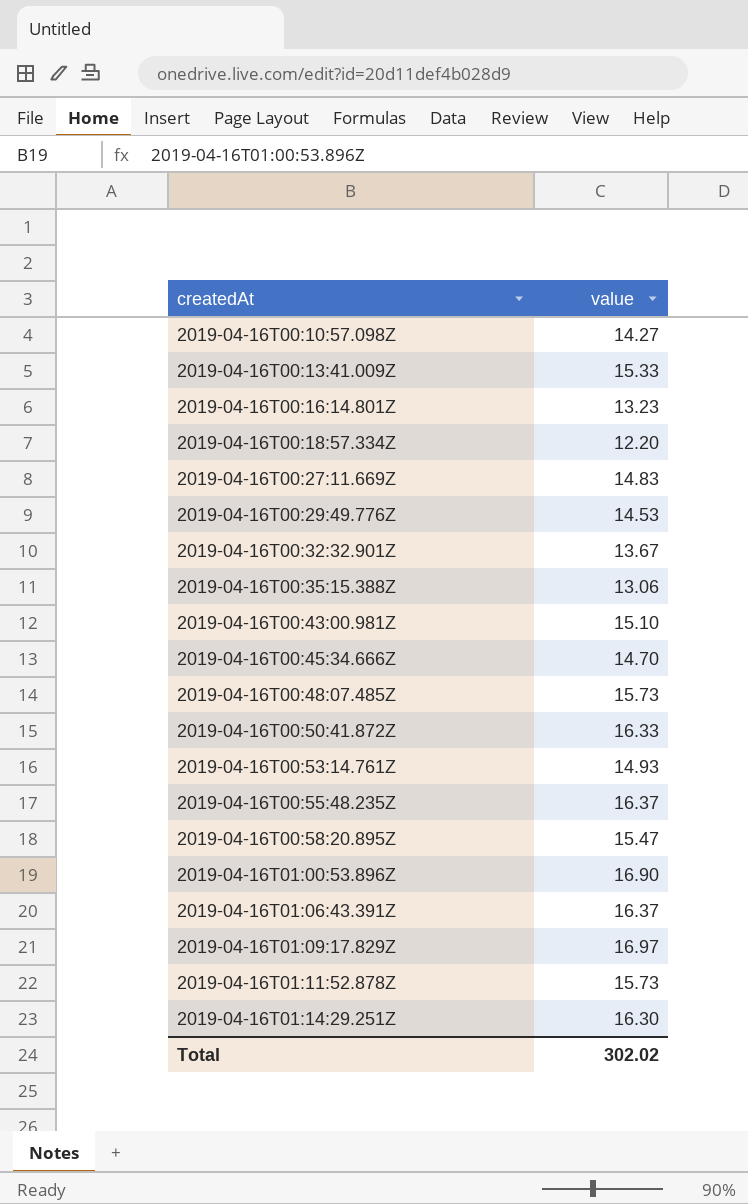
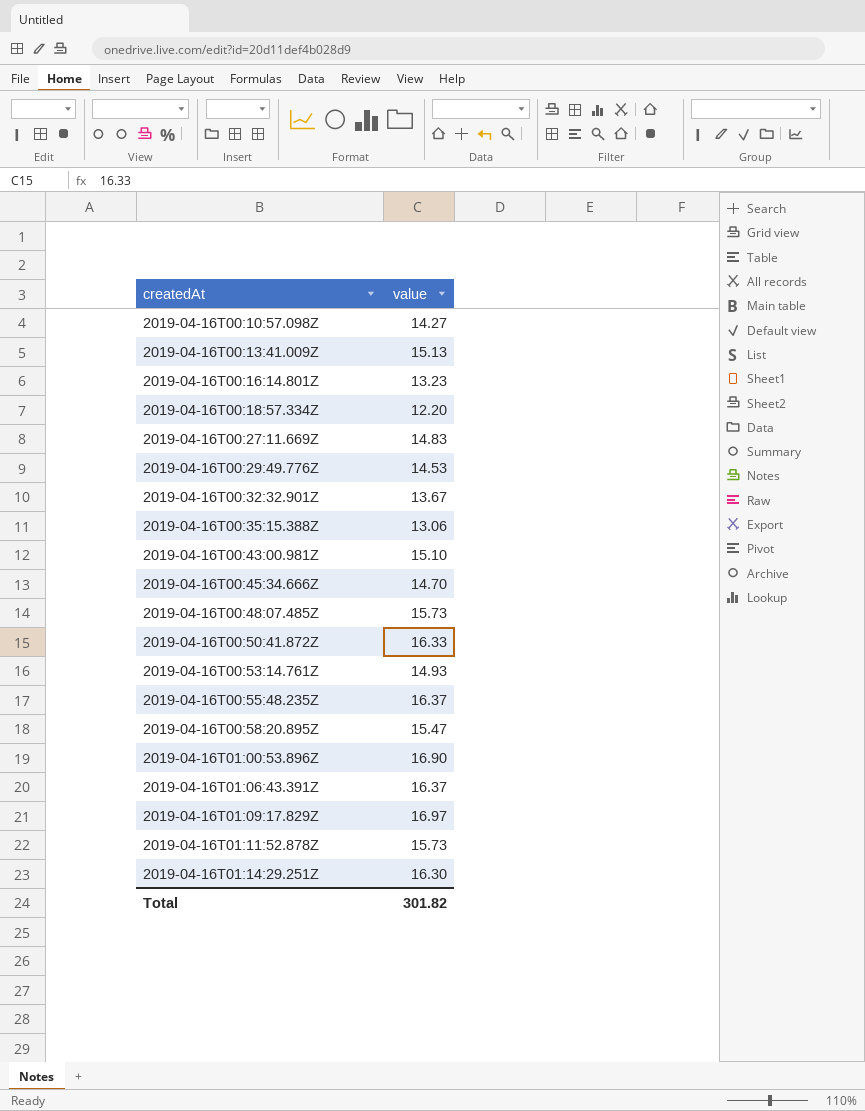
2019-04-16T00:13:41.009Z | value: 15.33 -> 15.13
Total | value: 302.02 -> 301.82

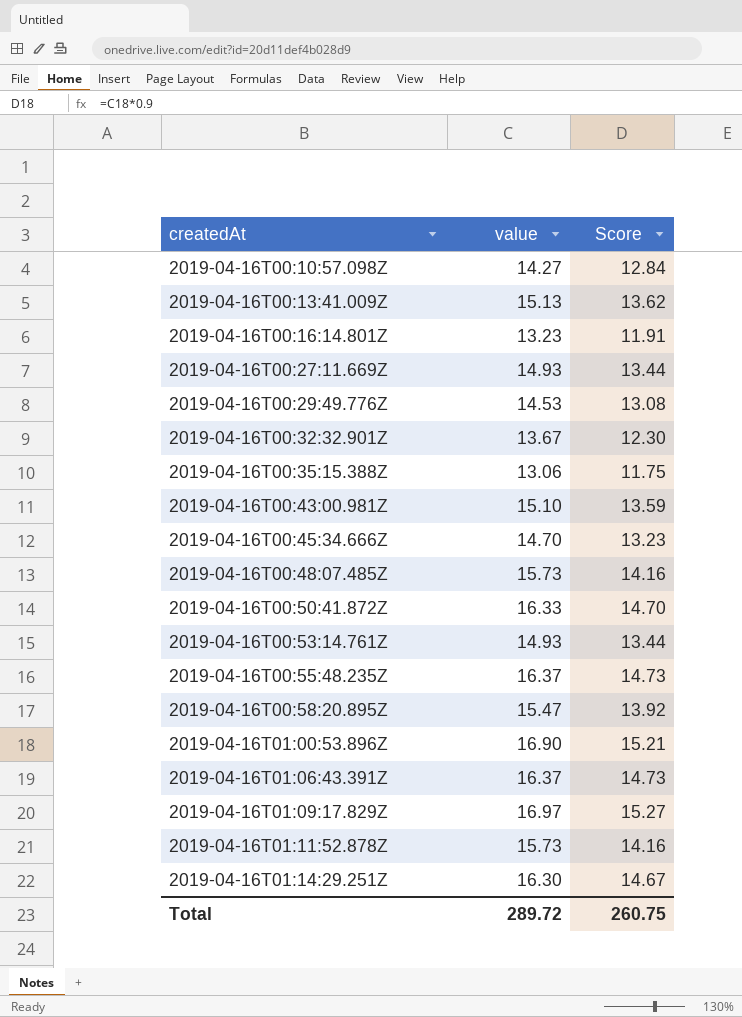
column Score | formula: none -> [value] * 0.9
row 2019-04-16T00:18:57.334Z: 12.20 -> none
2019-04-16T00:27:11.669Z | value: 14.83 -> 14.93
Total | value: 301.82 -> 289.72

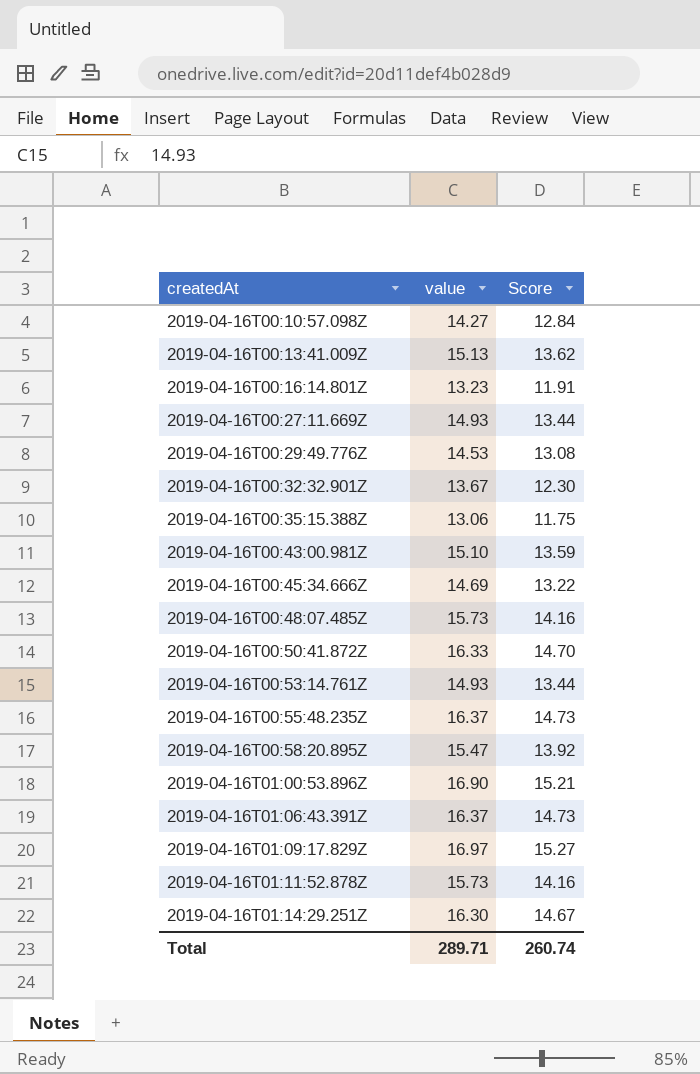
2019-04-16T00:45:34.666Z | value: 14.70 -> 14.69
2019-04-16T00:45:34.666Z | Score: 13.23 -> 13.22
Total | value: 289.72 -> 289.71
Total | Score: 260.75 -> 260.74

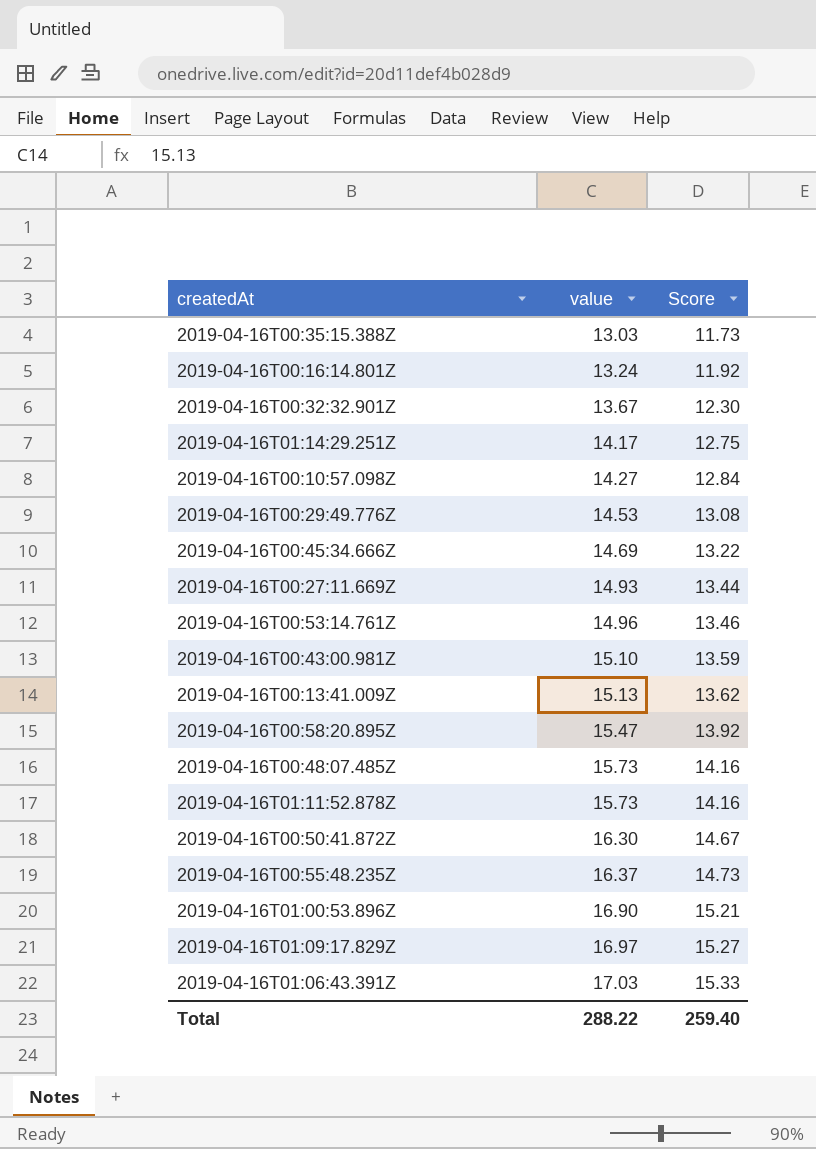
row order: createdAt ascending -> value ascending
2019-04-16T00:35:15.388Z | value: 13.06 -> 13.03
2019-04-16T00:35:15.388Z | Score: 11.75 -> 11.73
2019-04-16T00:16:14.801Z | value: 13.23 -> 13.24
2019-04-16T00:16:14.801Z | Score: 11.91 -> 11.92
2019-04-16T01:14:29.251Z | value: 16.30 -> 14.17
2019-04-16T01:14:29.251Z | Score: 14.67 -> 12.75
2019-04-16T00:53:14.761Z | value: 14.93 -> 14.96
2019-04-16T00:53:14.761Z | Score: 13.44 -> 13.46
2019-04-16T00:50:41.872Z | value: 16.33 -> 16.30
2019-04-16T00:50:41.872Z | Score: 14.70 -> 14.67
2019-04-16T01:06:43.391Z | value: 16.37 -> 17.03
2019-04-16T01:06:43.391Z | Score: 14.73 -> 15.33
Total | value: 289.71 -> 288.22
Total | Score: 260.74 -> 259.40

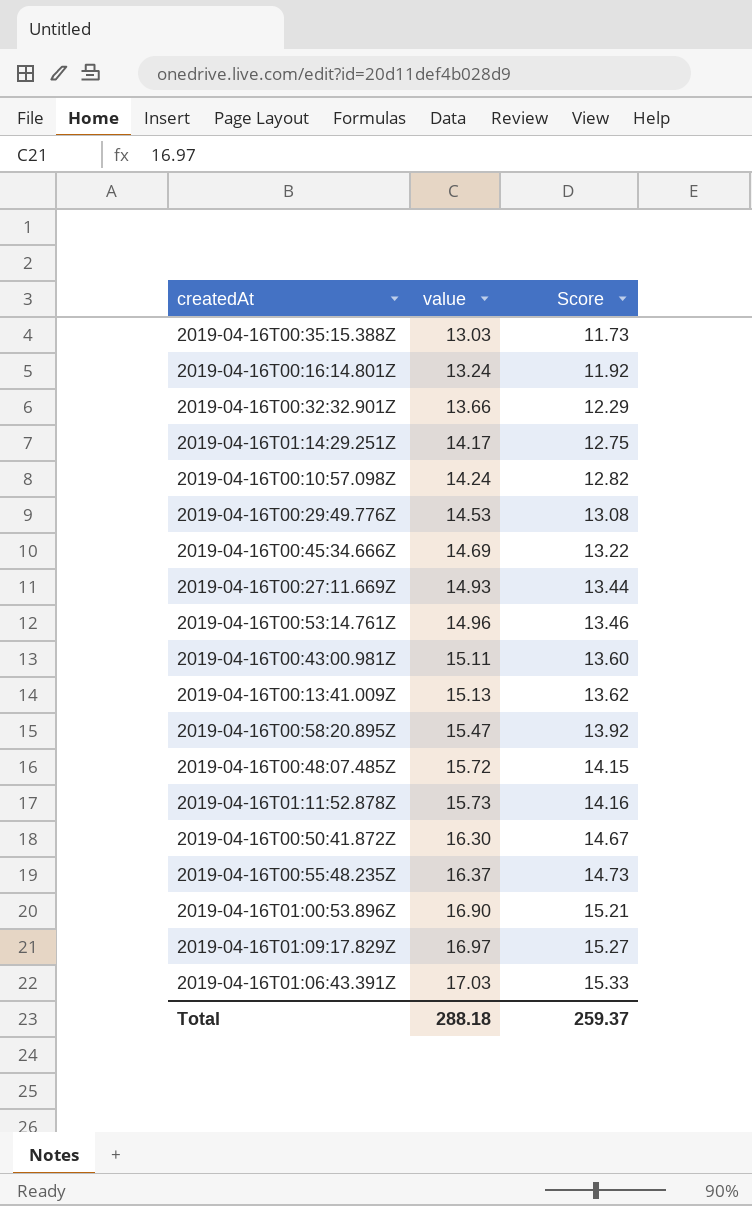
2019-04-16T00:32:32.901Z | value: 13.67 -> 13.66
2019-04-16T00:32:32.901Z | Score: 12.30 -> 12.29
2019-04-16T00:10:57.098Z | value: 14.27 -> 14.24
2019-04-16T00:10:57.098Z | Score: 12.84 -> 12.82
2019-04-16T00:43:00.981Z | value: 15.10 -> 15.11
2019-04-16T00:43:00.981Z | Score: 13.59 -> 13.60
2019-04-16T00:48:07.485Z | value: 15.73 -> 15.72
2019-04-16T00:48:07.485Z | Score: 14.16 -> 14.15
Total | value: 288.22 -> 288.18
Total | Score: 259.40 -> 259.37

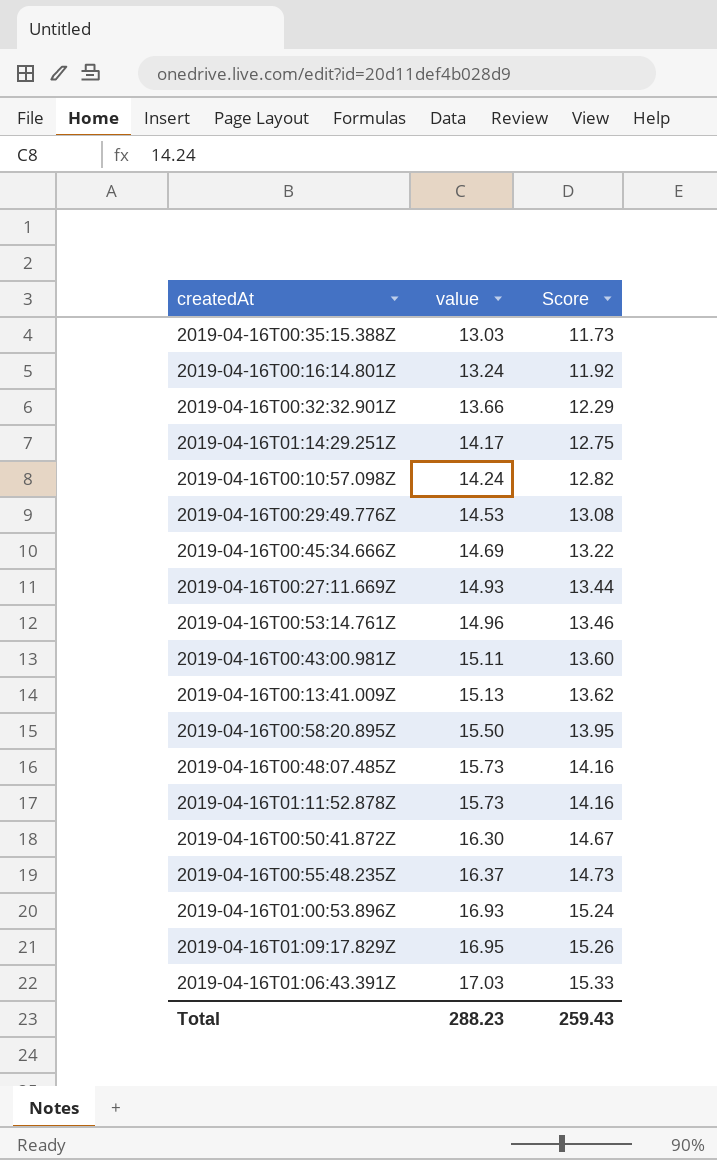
2019-04-16T00:58:20.895Z | value: 15.47 -> 15.50
2019-04-16T00:58:20.895Z | Score: 13.92 -> 13.95
2019-04-16T00:48:07.485Z | value: 15.72 -> 15.73
2019-04-16T00:48:07.485Z | Score: 14.15 -> 14.16
2019-04-16T01:00:53.896Z | value: 16.90 -> 16.93
2019-04-16T01:00:53.896Z | Score: 15.21 -> 15.24
2019-04-16T01:09:17.829Z | value: 16.97 -> 16.95
2019-04-16T01:09:17.829Z | Score: 15.27 -> 15.26
Total | value: 288.18 -> 288.23
Total | Score: 259.37 -> 259.43

